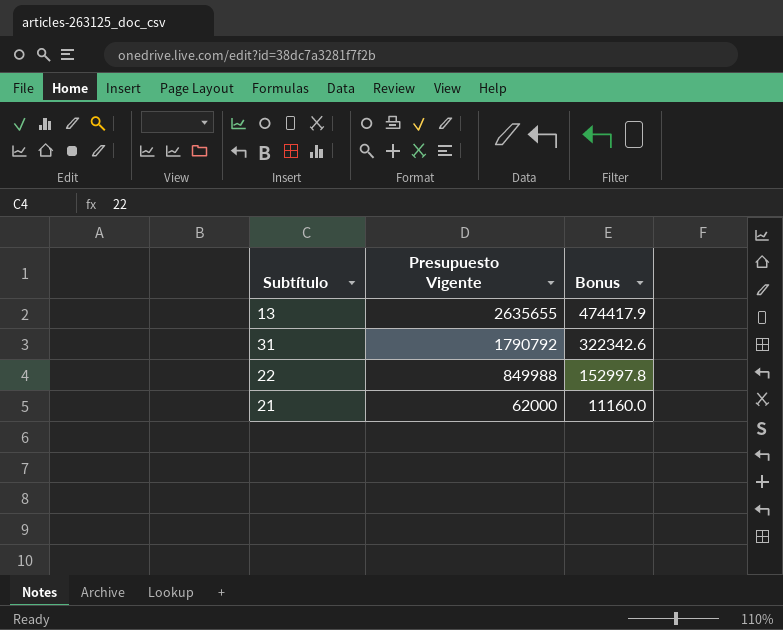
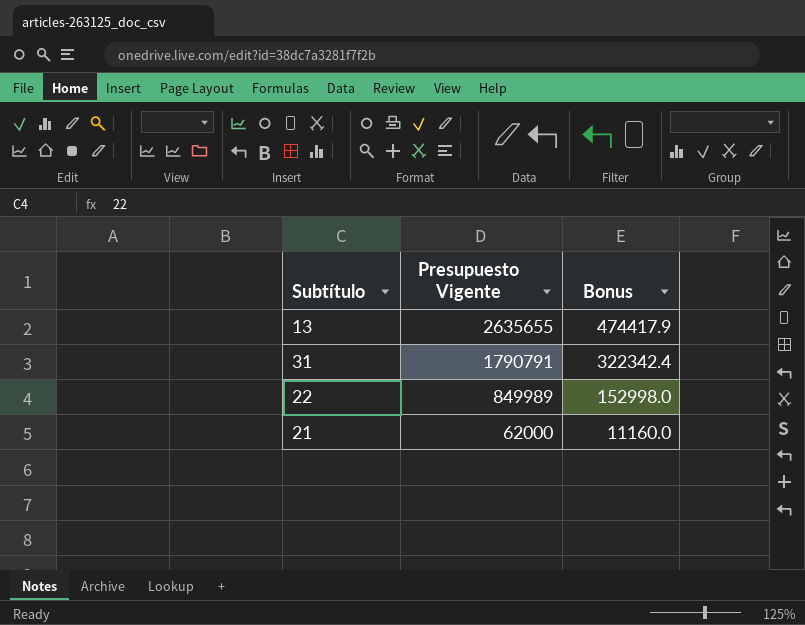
31 | Presupuesto Vigente: 1790792 -> 1790791
31 | Bonus: 322342.6 -> 322342.4
22 | Presupuesto Vigente: 849988 -> 849989
22 | Bonus: 152997.8 -> 152998.0

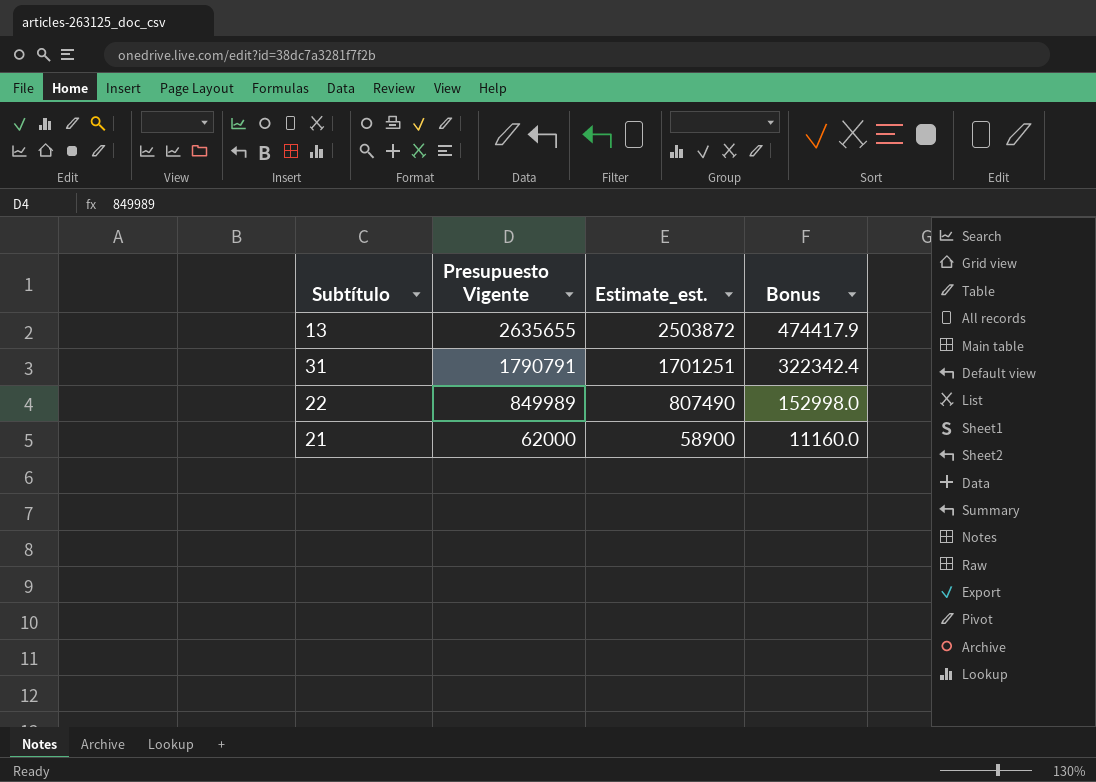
column Estimate_est. | formula: none -> [Presupuesto Vigente] * 0.95

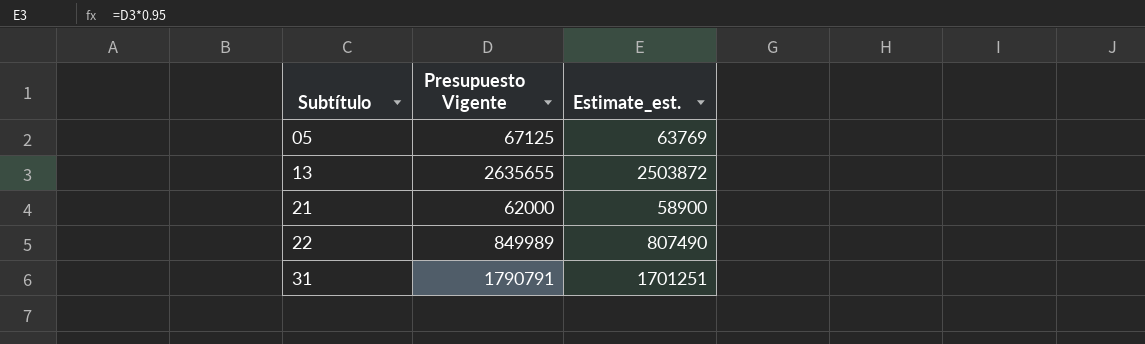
row order: Presupuesto Vigente descending -> Subtítulo ascending
column Bonus | formula: [Presupuesto Vigente] * 0.18 -> none
row 05: none -> 67125 | 63769

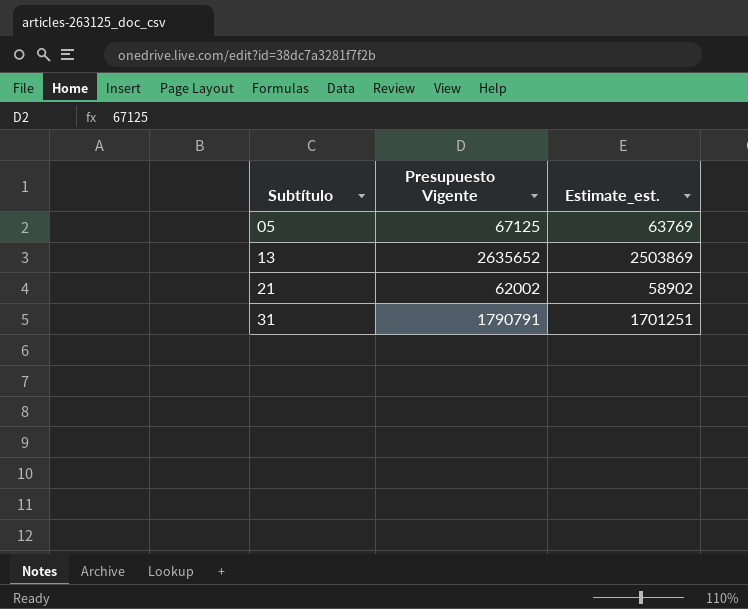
row 22: 849989 | 807490 -> none
13 | Presupuesto Vigente: 2635655 -> 2635652
13 | Estimate_est.: 2503872 -> 2503869
21 | Presupuesto Vigente: 62000 -> 62002
21 | Estimate_est.: 58900 -> 58902

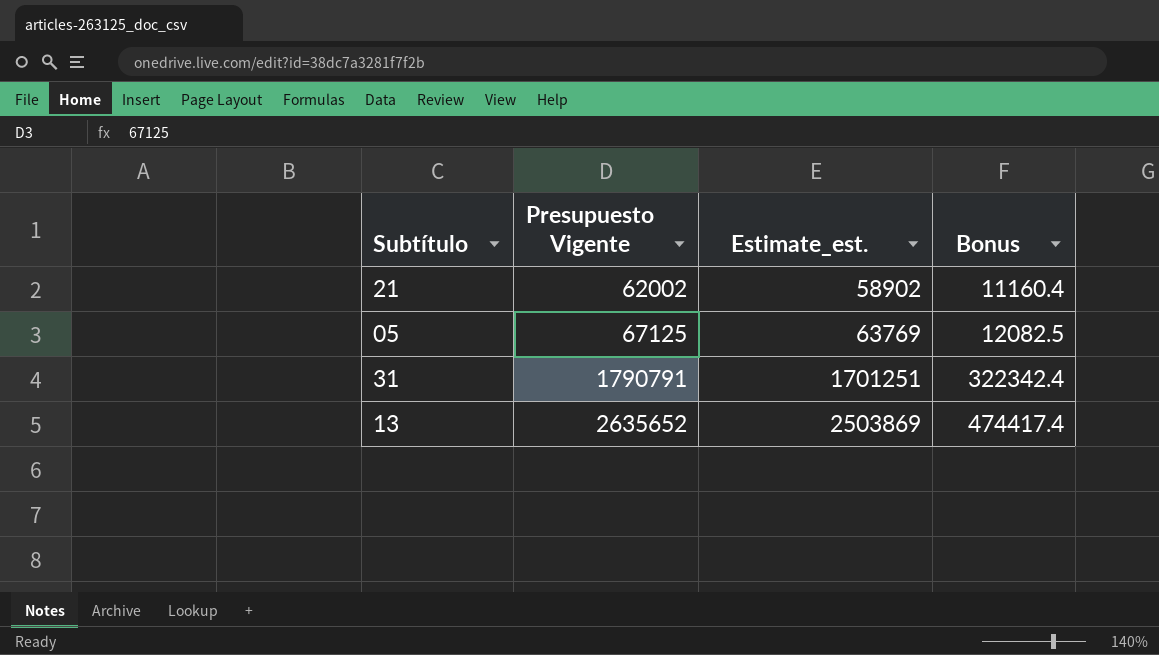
row order: Subtítulo ascending -> Presupuesto Vigente ascending
column Bonus | formula: none -> [Presupuesto Vigente] * 0.18

